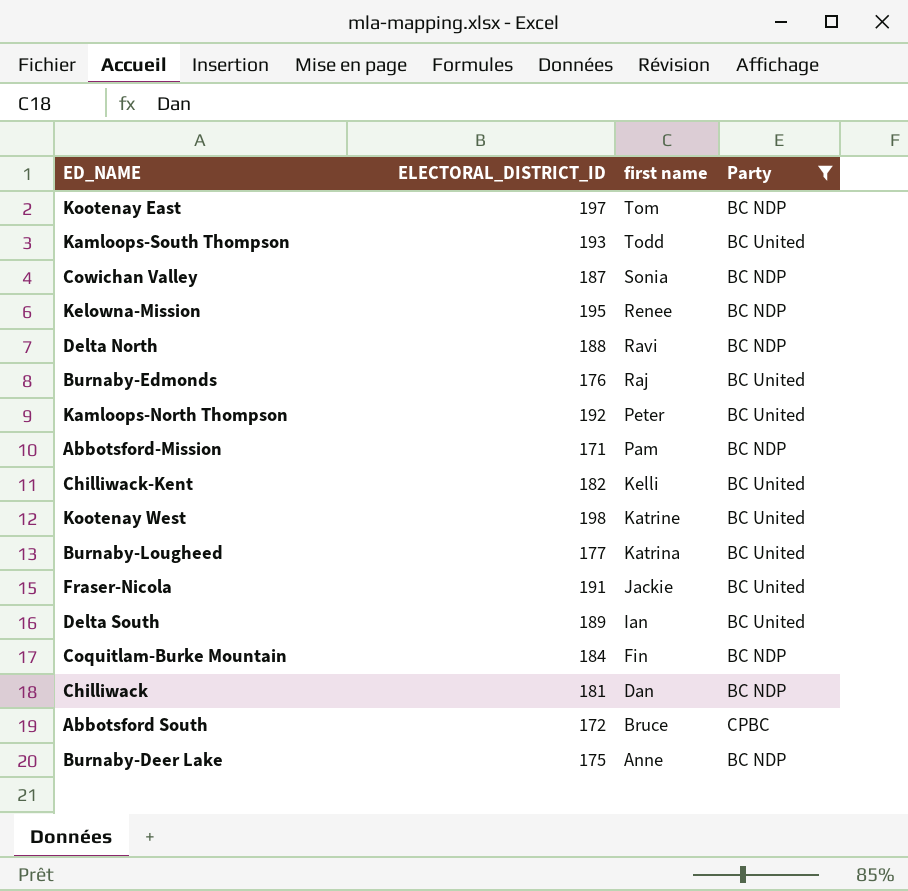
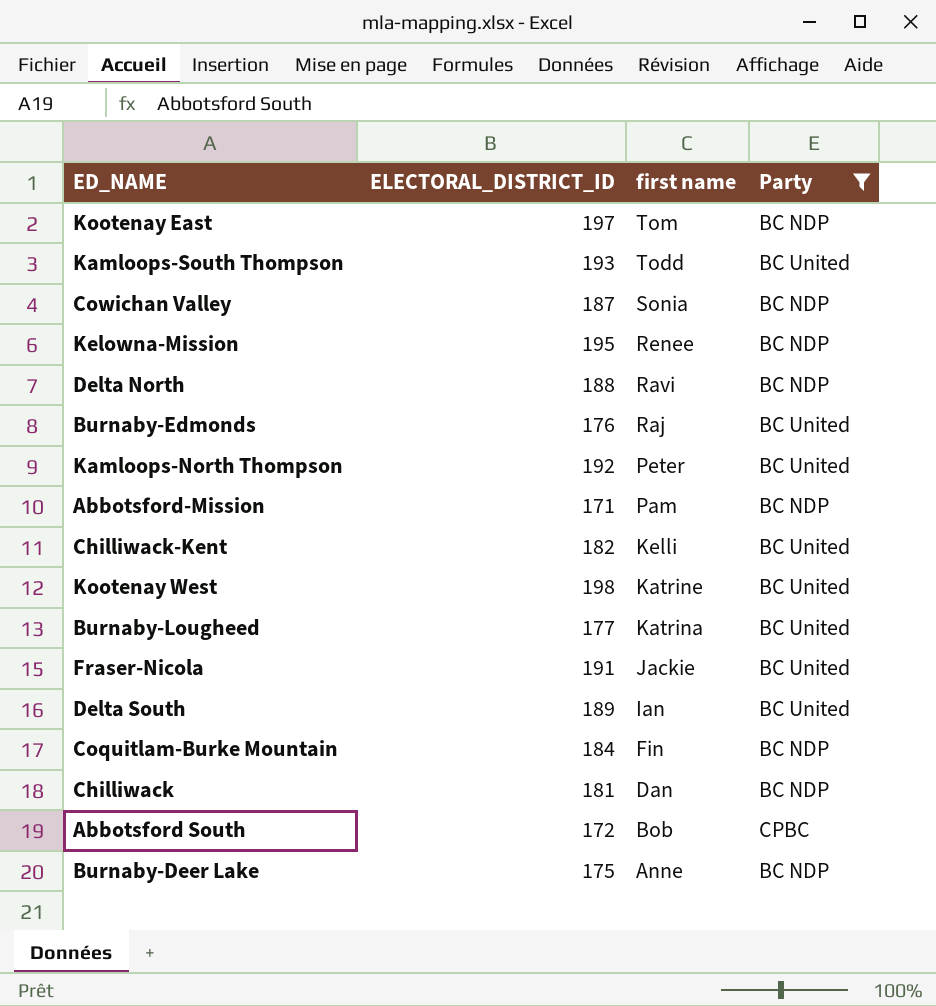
Abbotsford South | first name: Bruce -> Bob

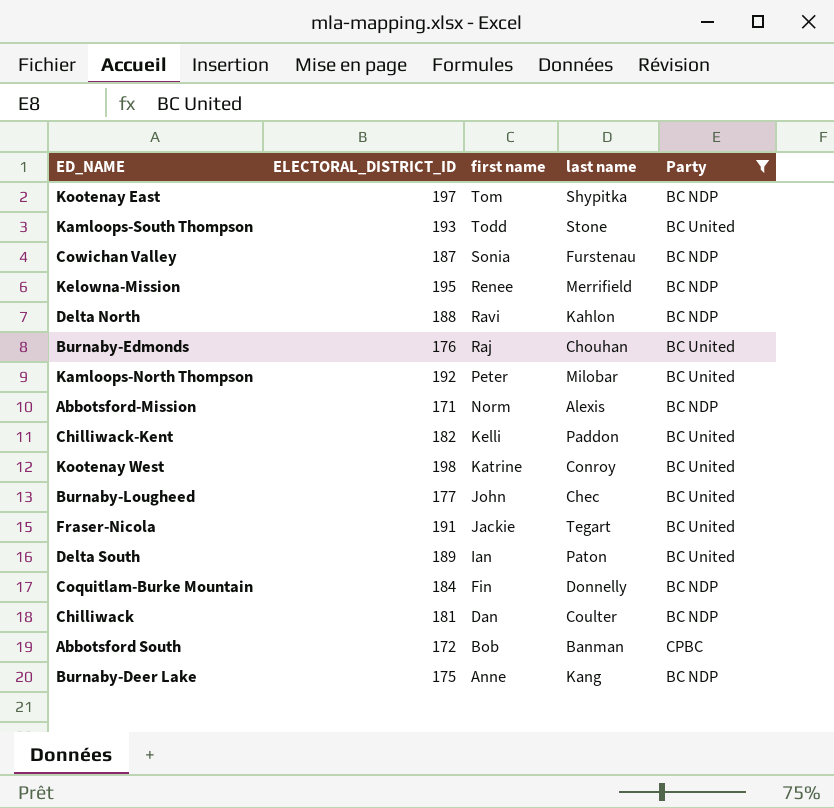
column last name | position: none -> 4
Abbotsford-Mission | first name: Pam -> Norm
Burnaby-Lougheed | first name: Katrina -> John

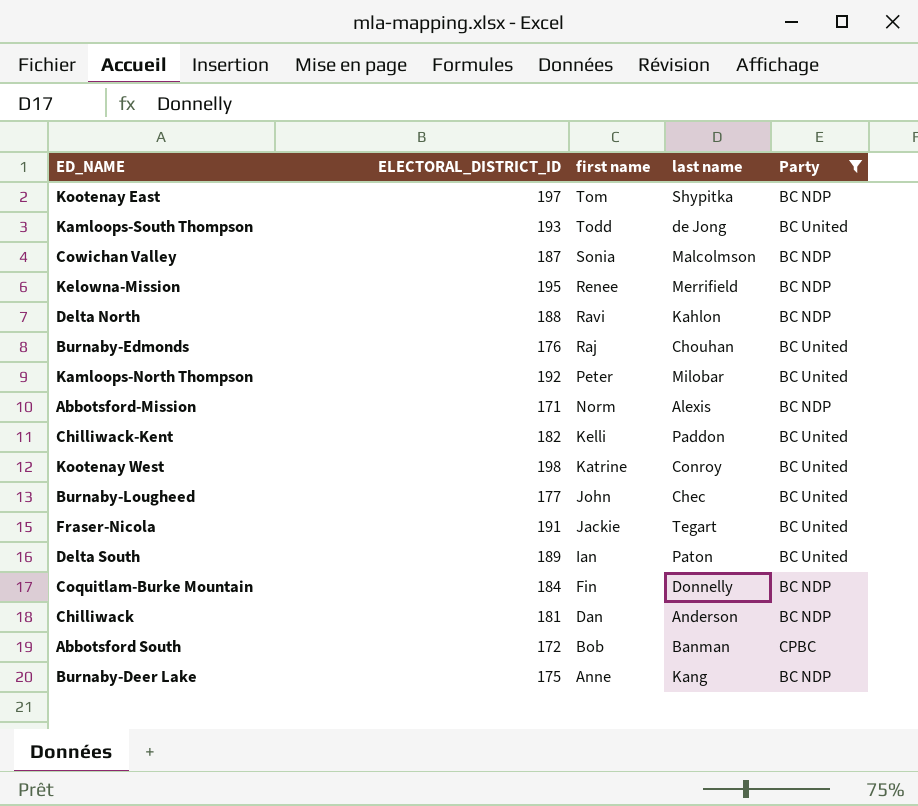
Kamloops-South Thompson | last name: Stone -> de Jong
Cowichan Valley | last name: Furstenau -> Malcolmson
Chilliwack | last name: Coulter -> Anderson

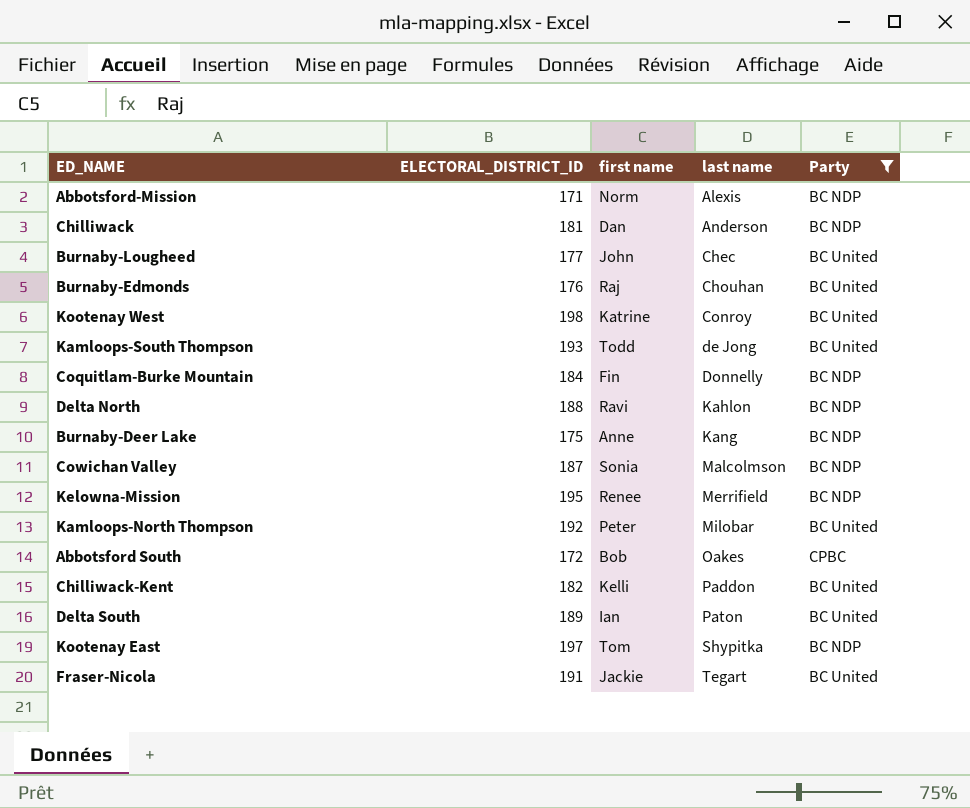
row order: first name descending -> last name ascending
Abbotsford South | last name: Banman -> Oakes

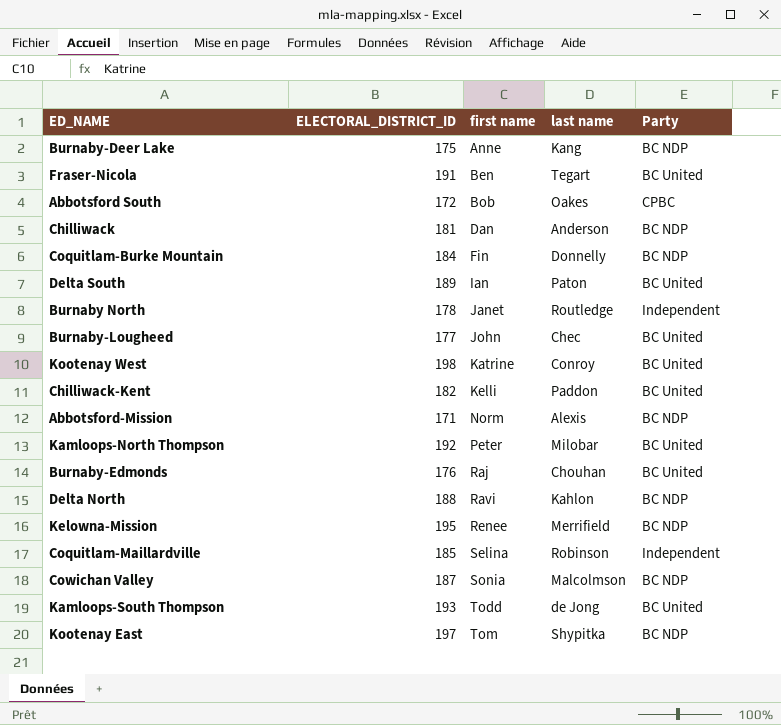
filter: Party != Independent -> none
row order: last name ascending -> first name ascending
Fraser-Nicola | first name: Jackie -> Ben

